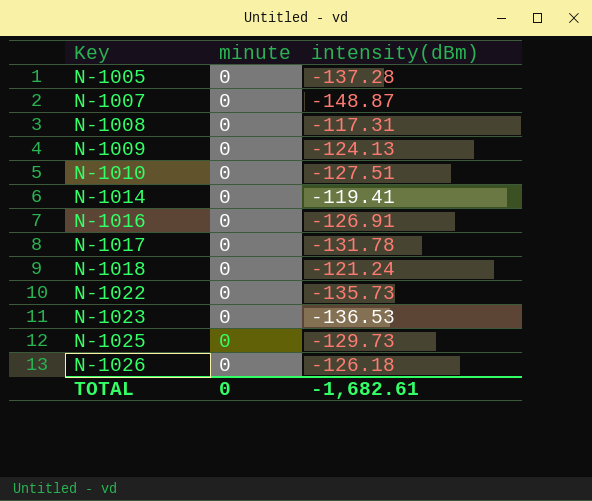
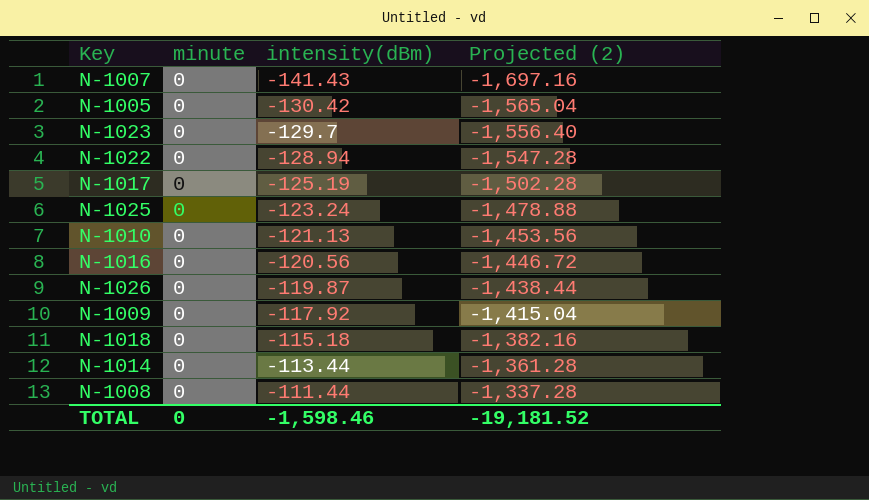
row order: Key ascending -> intensity(dBm) ascending
column Projected (2) | formula: none -> [intensity(dBm)] * 12
N-1007 | intensity(dBm): -148.87 -> -141.43
N-1005 | intensity(dBm): -137.28 -> -130.42
N-1023 | intensity(dBm): -136.53 -> -129.7
N-1022 | intensity(dBm): -135.73 -> -128.94
N-1017 | intensity(dBm): -131.78 -> -125.19
N-1025 | intensity(dBm): -129.73 -> -123.24
N-1010 | intensity(dBm): -127.51 -> -121.13
N-1016 | intensity(dBm): -126.91 -> -120.56
N-1026 | intensity(dBm): -126.18 -> -119.87
N-1009 | intensity(dBm): -124.13 -> -117.92
N-1018 | intensity(dBm): -121.24 -> -115.18
N-1014 | intensity(dBm): -119.41 -> -113.44
N-1008 | intensity(dBm): -117.31 -> -111.44
TOTAL | intensity(dBm): -1,682.61 -> -1,598.46

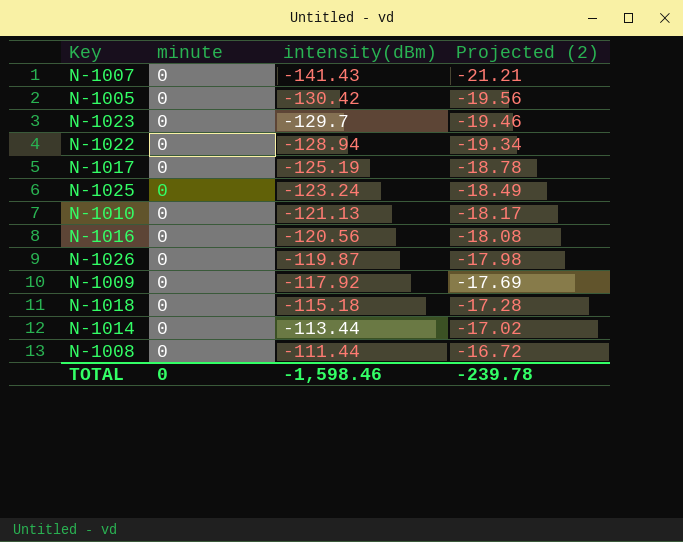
column Projected (2) | formula: [intensity(dBm)] * 12 -> [intensity(dBm)] * 0.15
TOTAL | Projected (2): -19,181.52 -> -239.78

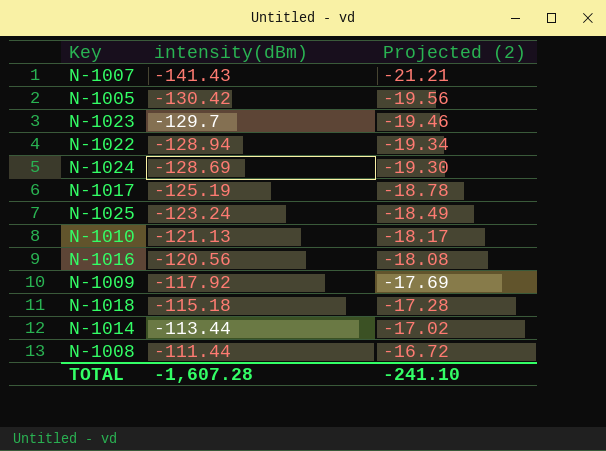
column minute | position: 2 -> none
row N-1026: 0 | -119.87 | -17.98 -> none
row N-1024: none -> -128.69 | -19.30
TOTAL | intensity(dBm): -1,598.46 -> -1,607.28
TOTAL | Projected (2): -239.78 -> -241.10

